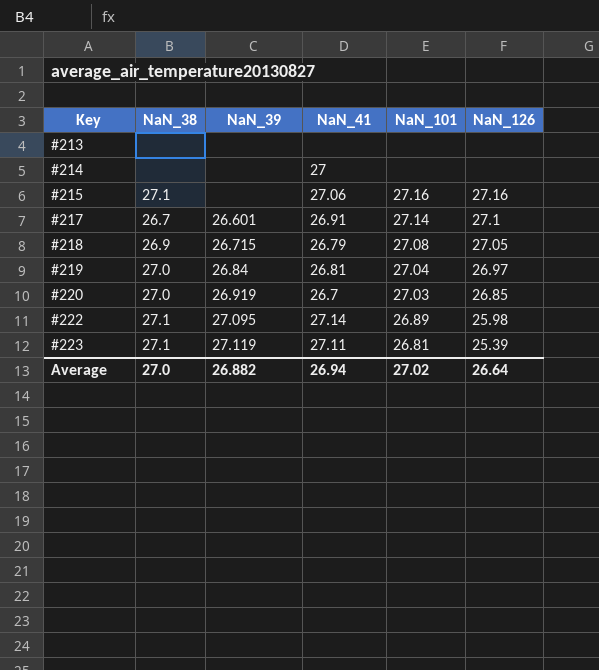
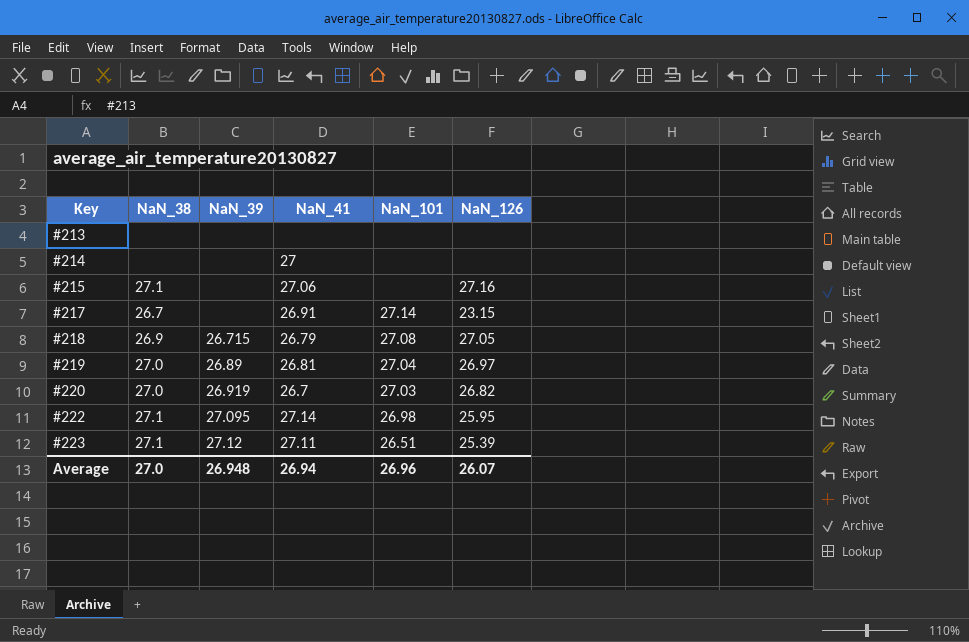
#215 | NaN_101: 27.16 -> none
#217 | NaN_39: 26.601 -> none
#217 | NaN_126: 27.1 -> 23.15
#219 | NaN_39: 26.84 -> 26.89
#220 | NaN_126: 26.85 -> 26.82
#222 | NaN_101: 26.89 -> 26.98
#222 | NaN_126: 25.98 -> 25.95
#223 | NaN_39: 27.119 -> 27.12
#223 | NaN_101: 26.81 -> 26.51
Average | NaN_39: 26.882 -> 26.948
Average | NaN_101: 27.02 -> 26.96
Average | NaN_126: 26.64 -> 26.07

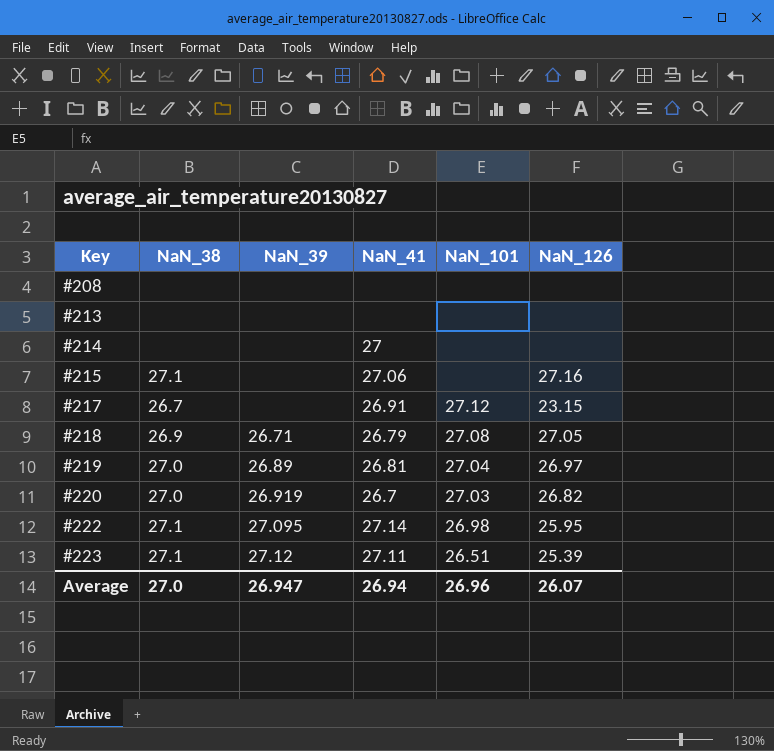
row #208: none -> none | none | none | none | none
#217 | NaN_101: 27.14 -> 27.12
#218 | NaN_39: 26.715 -> 26.71
Average | NaN_39: 26.948 -> 26.947

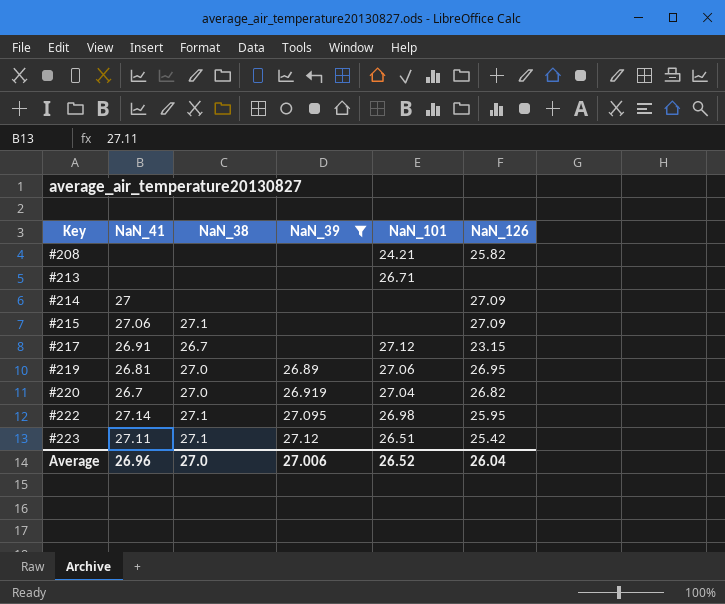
filter: none -> NaN_39 != 26.71
column NaN_41 | position: 4 -> 2
#208 | NaN_101: none -> 24.21
#208 | NaN_126: none -> 25.82
#213 | NaN_101: none -> 26.71
#214 | NaN_126: none -> 27.09
#215 | NaN_126: 27.16 -> 27.09
#219 | NaN_101: 27.04 -> 27.06
#219 | NaN_126: 26.97 -> 26.95
#220 | NaN_101: 27.03 -> 27.04
#223 | NaN_126: 25.39 -> 25.42
Average | NaN_41: 26.94 -> 26.96
Average | NaN_39: 26.947 -> 27.006
Average | NaN_101: 26.96 -> 26.52
Average | NaN_126: 26.07 -> 26.04

